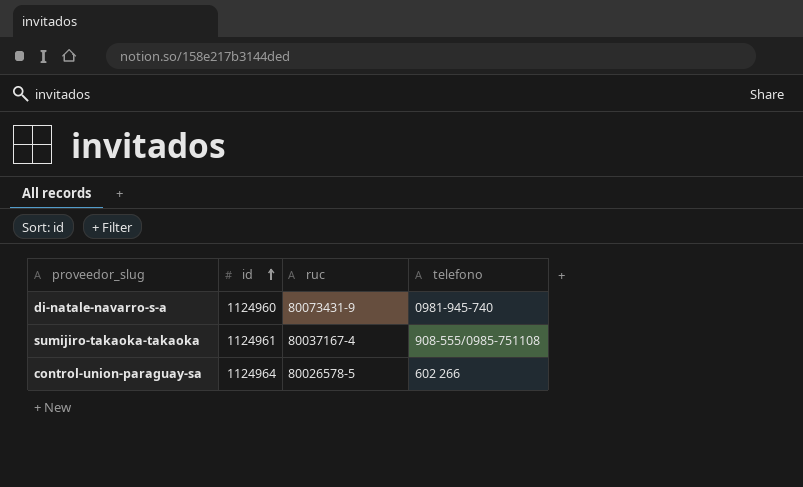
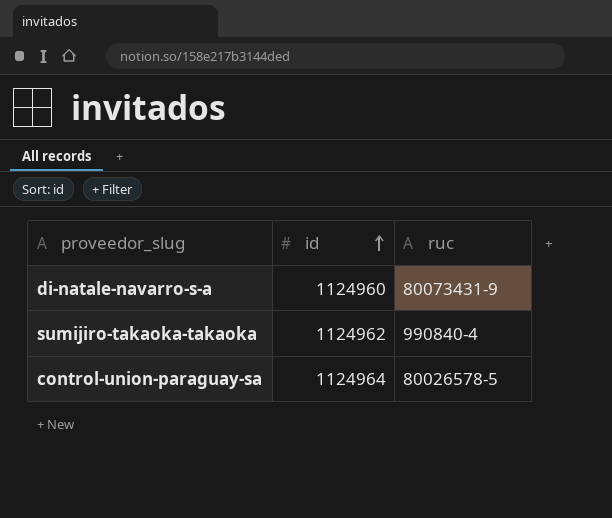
column telefono | position: 4 -> none
sumijiro-takaoka-takaoka | id: 1124961 -> 1124962
sumijiro-takaoka-takaoka | ruc: 80037167-4 -> 990840-4

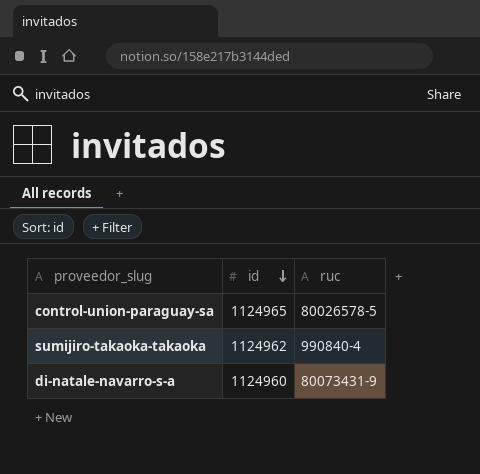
row order: id ascending -> id descending
control-union-paraguay-sa | id: 1124964 -> 1124965

